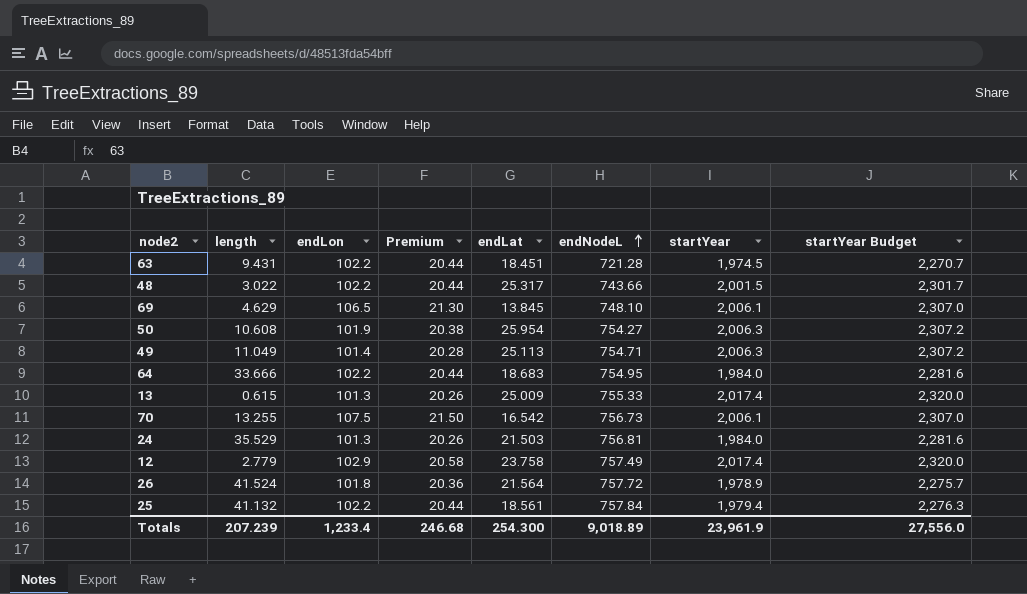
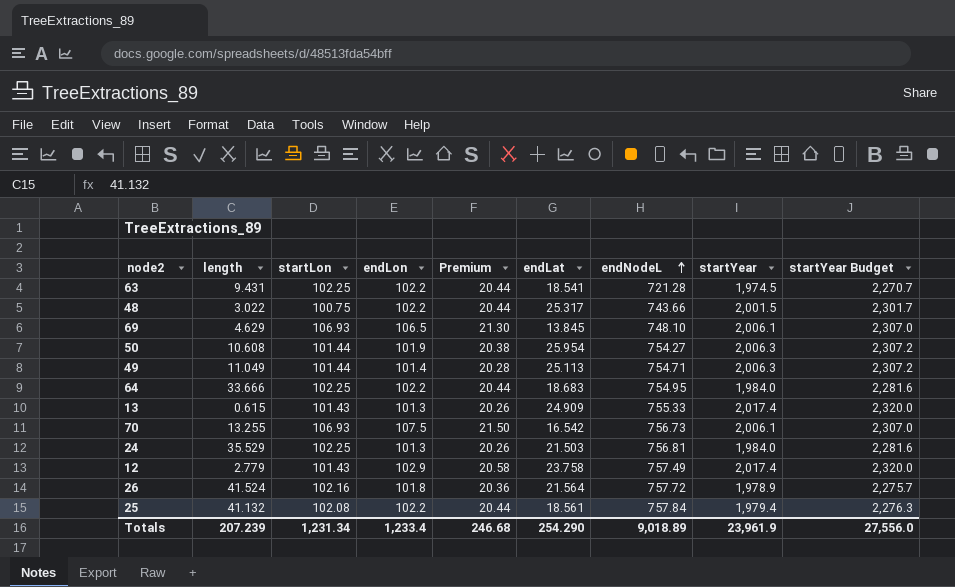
column startLon | position: none -> 3
63 | endLat: 18.451 -> 18.541
13 | endLat: 25.009 -> 24.909
Totals | endLat: 254.300 -> 254.290

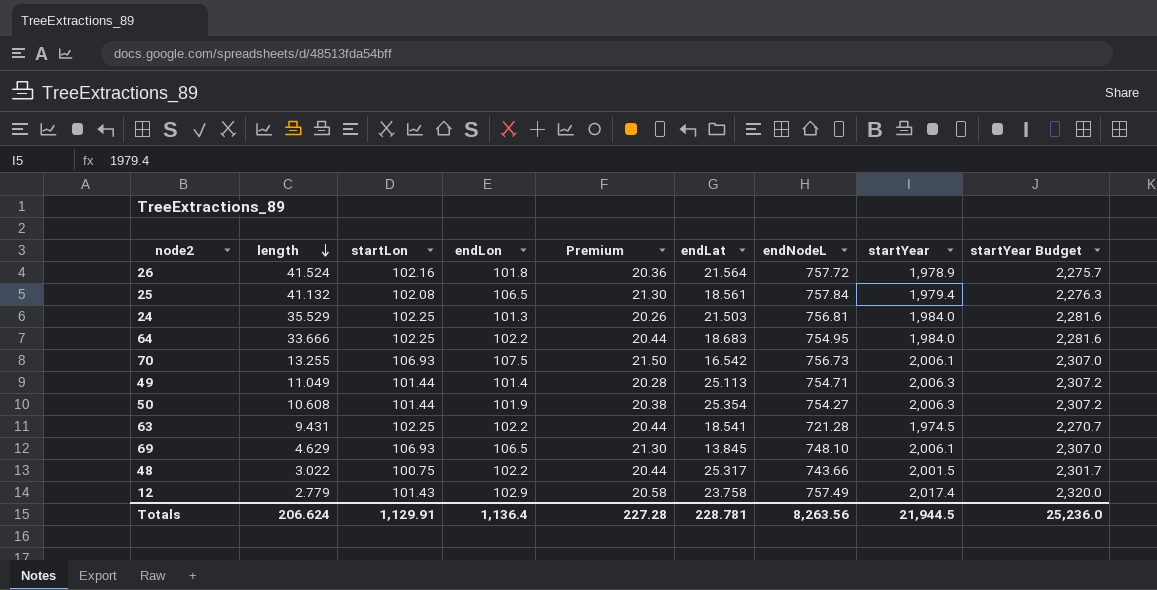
row order: endNodeL ascending -> length descending
row 13: 0.615 | 101.43 | 101.3 | 20.26 | 24.909 | 755.33 | 2,017.4 | 2,320.0 -> none
25 | endLon: 102.2 -> 106.5
25 | Premium: 20.44 -> 21.30
50 | endLat: 25.954 -> 25.354
Totals | length: 207.239 -> 206.624
Totals | startLon: 1,231.34 -> 1,129.91
Totals | endLon: 1,233.4 -> 1,136.4
Totals | Premium: 246.68 -> 227.28
Totals | endLat: 254.290 -> 228.781
Totals | endNodeL: 9,018.89 -> 8,263.56
Totals | startYear: 23,961.9 -> 21,944.5
Totals | startYear Budget: 27,556.0 -> 25,236.0

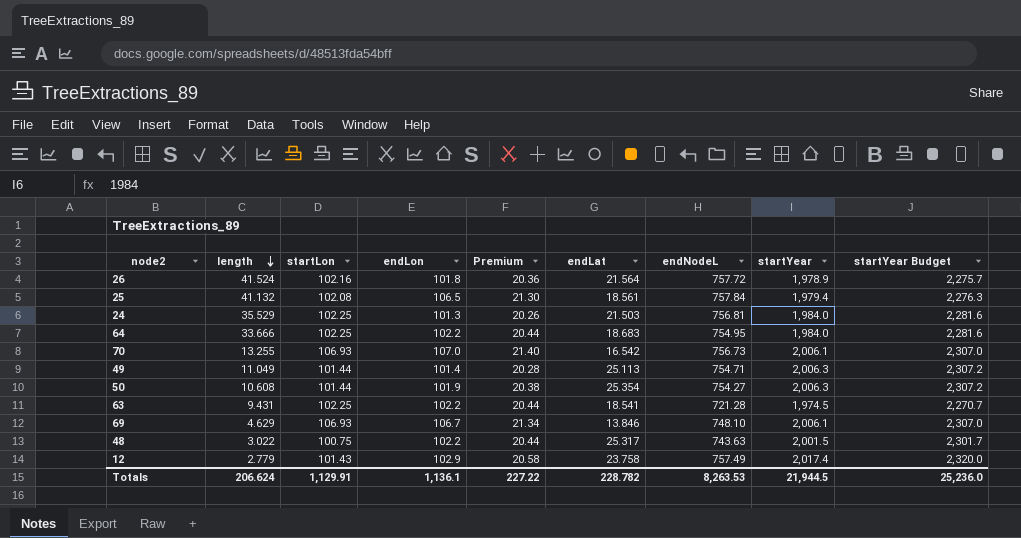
70 | endLon: 107.5 -> 107.0
70 | Premium: 21.50 -> 21.40
69 | endLon: 106.5 -> 106.7
69 | Premium: 21.30 -> 21.34
69 | endLat: 13.845 -> 13.846
48 | endNodeL: 743.66 -> 743.63
Totals | endLon: 1,136.4 -> 1,136.1
Totals | Premium: 227.28 -> 227.22
Totals | endLat: 228.781 -> 228.782
Totals | endNodeL: 8,263.56 -> 8,263.53

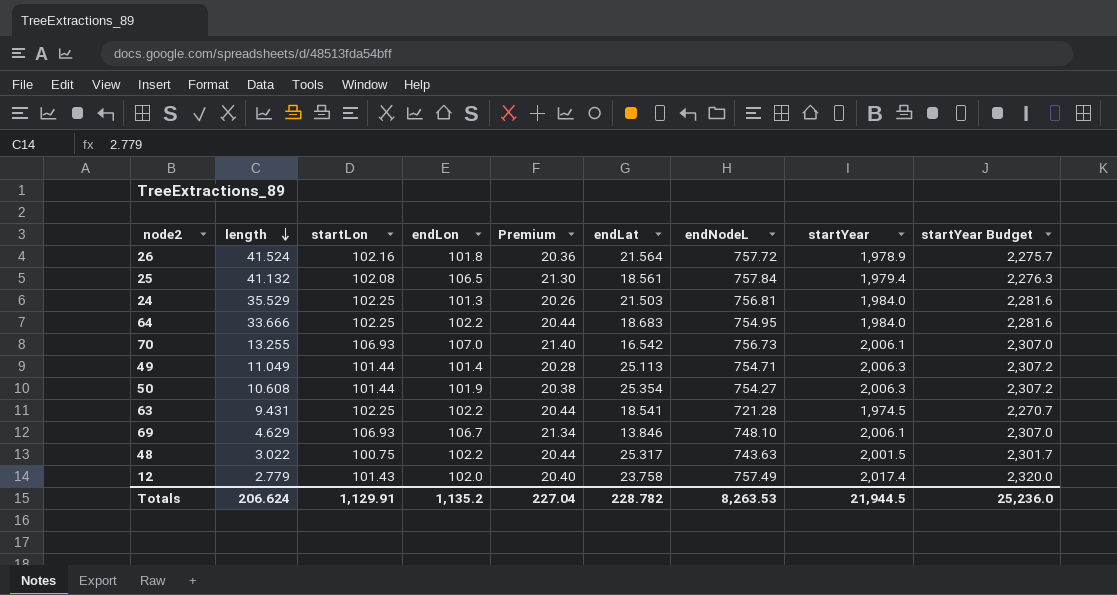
12 | endLon: 102.9 -> 102.0
12 | Premium: 20.58 -> 20.40
Totals | endLon: 1,136.1 -> 1,135.2
Totals | Premium: 227.22 -> 227.04

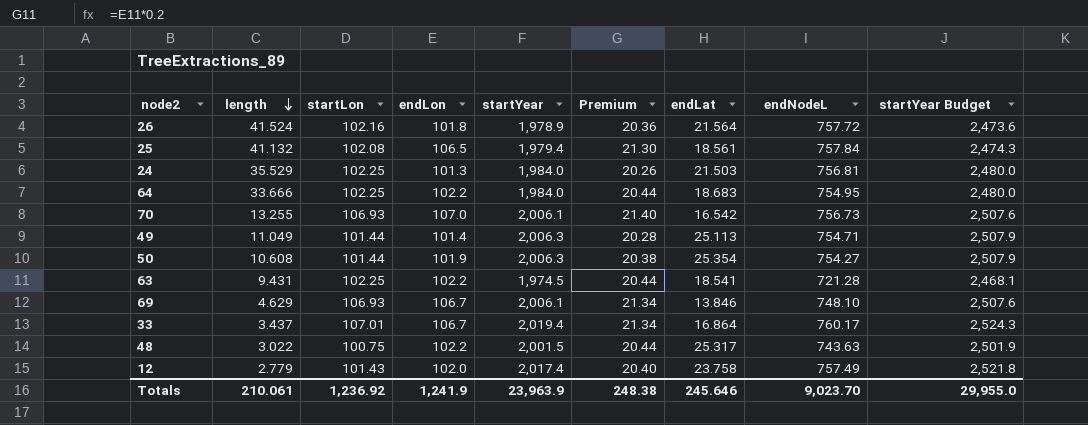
column startYear | position: 8 -> 5
column startYear Budget | formula: [startYear] * 1.15 -> [startYear] * 1.25
row 33: none -> 3.437 | 107.01 | 106.7 | 2,019.4 | 21.34 | 16.864 | 760.17 | 2,524.3
Totals | length: 206.624 -> 210.061
Totals | startLon: 1,129.91 -> 1,236.92
Totals | endLon: 1,135.2 -> 1,241.9
Totals | startYear: 21,944.5 -> 23,963.9
Totals | Premium: 227.04 -> 248.38
Totals | endLat: 228.782 -> 245.646
Totals | endNodeL: 8,263.53 -> 9,023.70
Totals | startYear Budget: 25,236.0 -> 29,955.0

